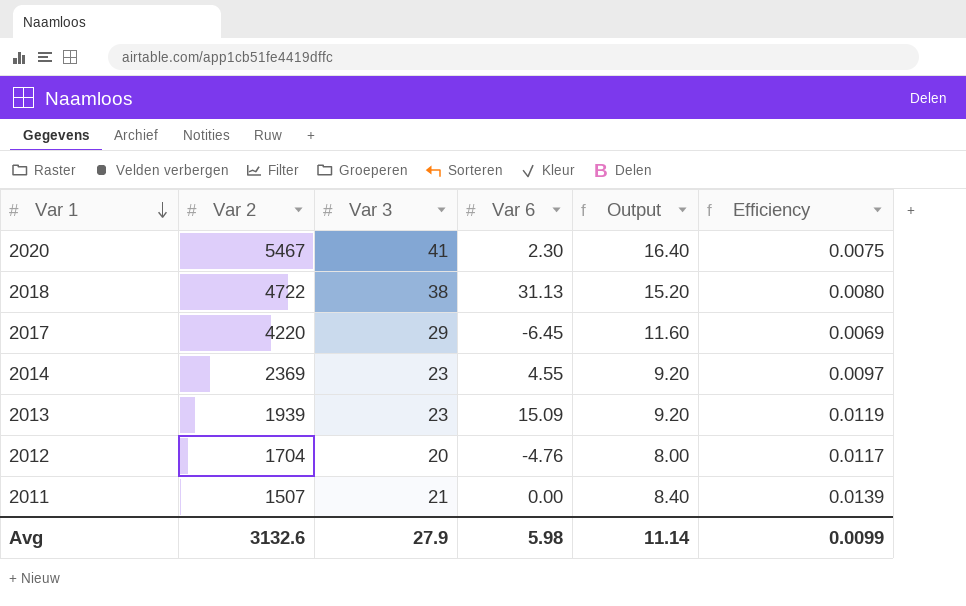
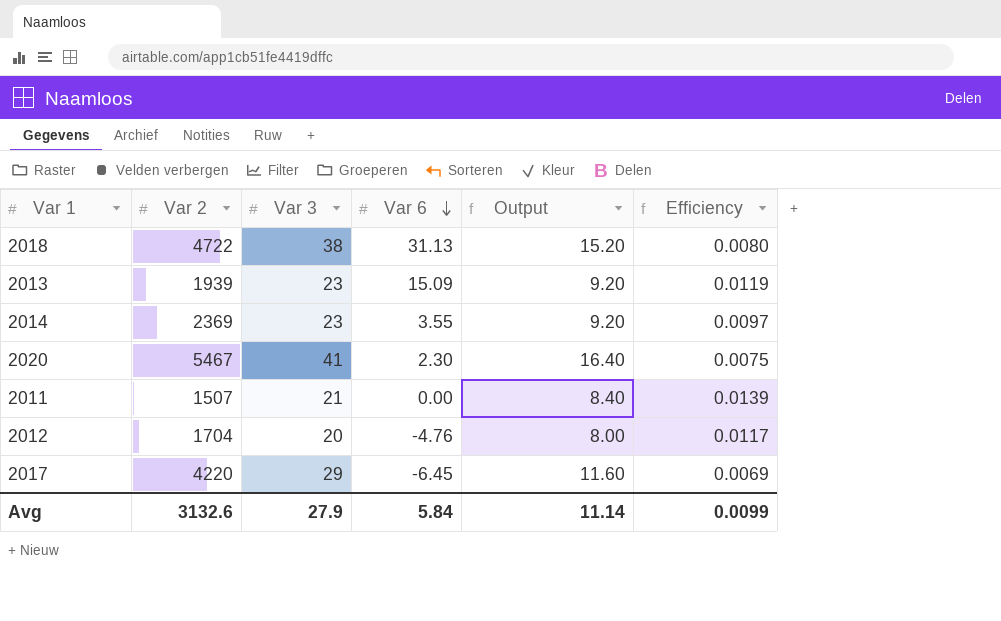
row order: Var 1 descending -> Var 6 descending
2014 | Var 6: 4.55 -> 3.55
Avg | Var 6: 5.98 -> 5.84

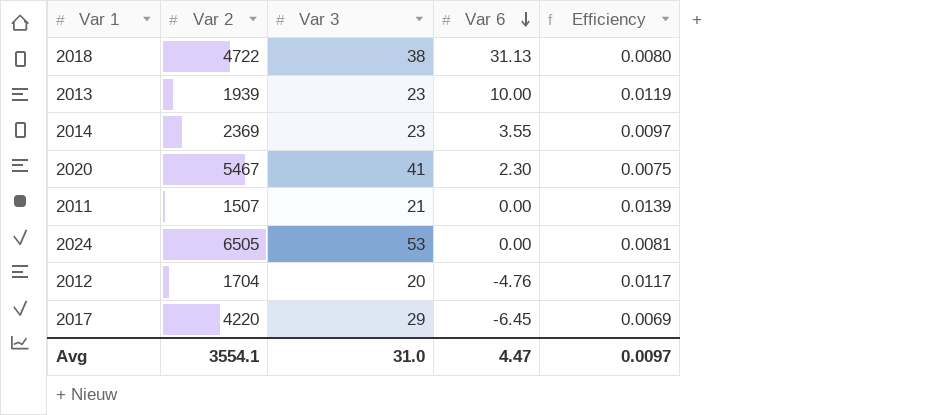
column Output | formula: [Var 3] * 0.4 -> none
2013 | Var 6: 15.09 -> 10.00
row 2024: none -> 6505 | 53 | 0.00 | 0.0081
Avg | Var 2: 3132.6 -> 3554.1
Avg | Var 3: 27.9 -> 31.0
Avg | Var 6: 5.84 -> 4.47
Avg | Efficiency: 0.0099 -> 0.0097

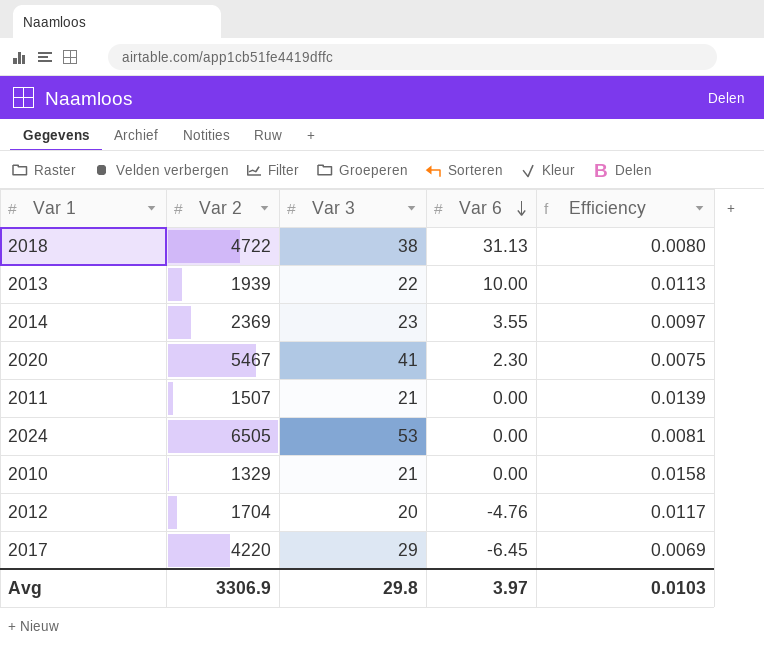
2013 | Var 3: 23 -> 22
2013 | Efficiency: 0.0119 -> 0.0113
row 2010: none -> 1329 | 21 | 0.00 | 0.0158
Avg | Var 2: 3554.1 -> 3306.9
Avg | Var 3: 31.0 -> 29.8
Avg | Var 6: 4.47 -> 3.97
Avg | Efficiency: 0.0097 -> 0.0103

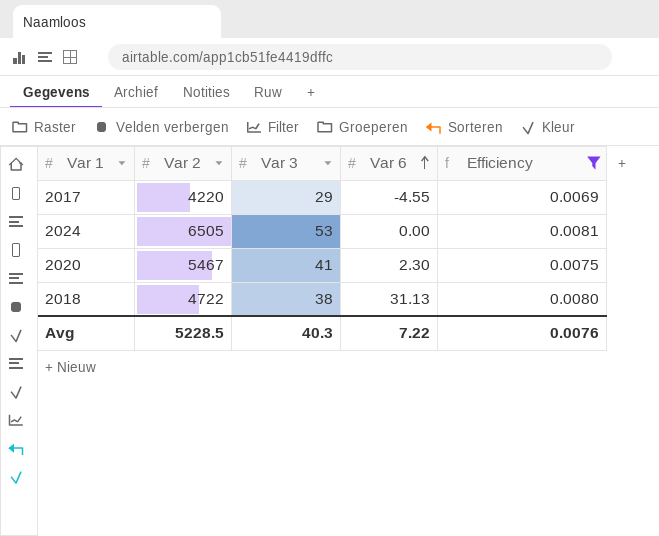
filter: none -> Efficiency <= 0.0081
row order: Var 6 descending -> Var 6 ascending
2017 | Var 6: -6.45 -> -4.55
Avg | Var 2: 3306.9 -> 5228.5
Avg | Var 3: 29.8 -> 40.3
Avg | Var 6: 3.97 -> 7.22
Avg | Efficiency: 0.0103 -> 0.0076

